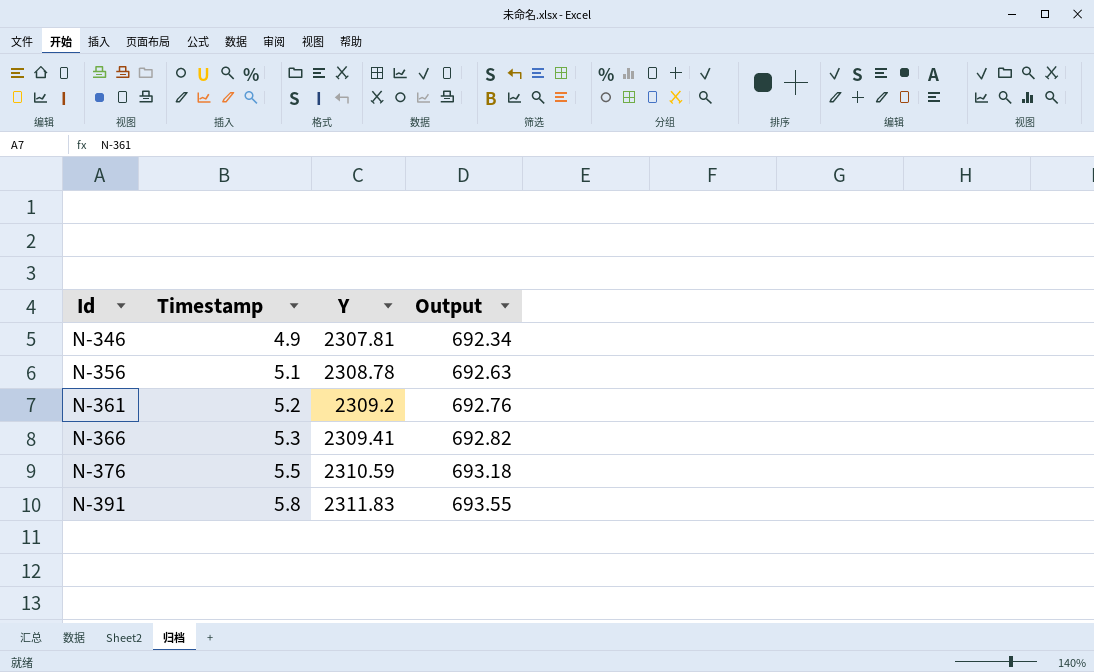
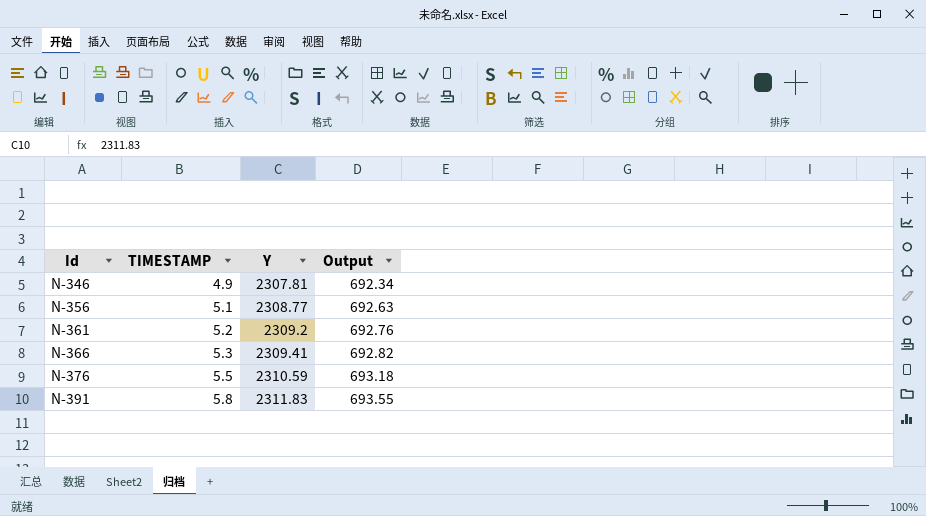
column name: Timestamp -> TIMESTAMP
N-356 | Y: 2308.78 -> 2308.77

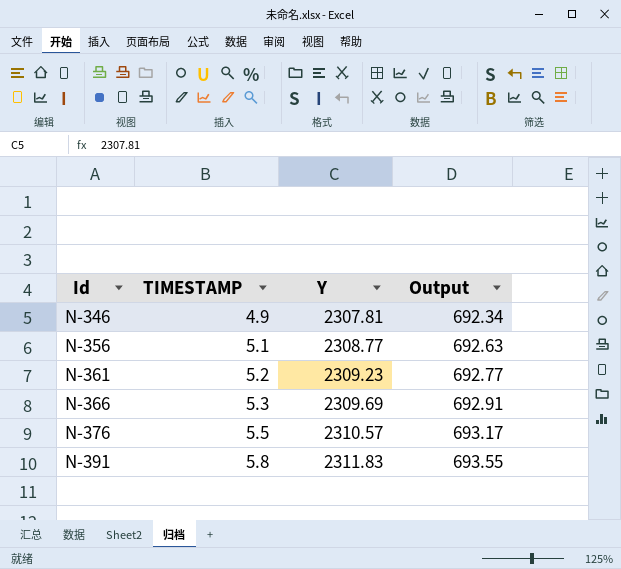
N-361 | Y: 2309.2 -> 2309.23
N-361 | Output: 692.76 -> 692.77
N-366 | Y: 2309.41 -> 2309.69
N-366 | Output: 692.82 -> 692.91
N-376 | Y: 2310.59 -> 2310.57
N-376 | Output: 693.18 -> 693.17

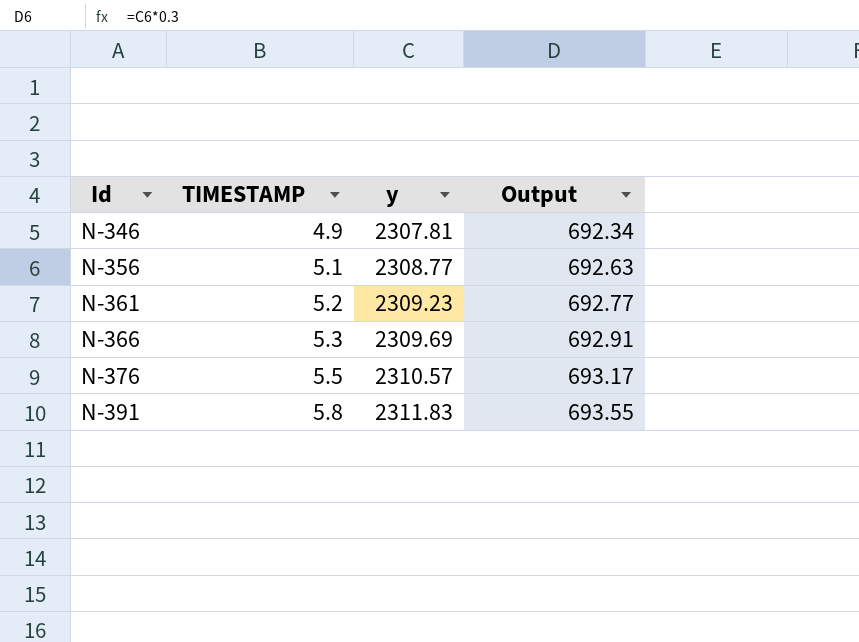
column name: Y -> y

